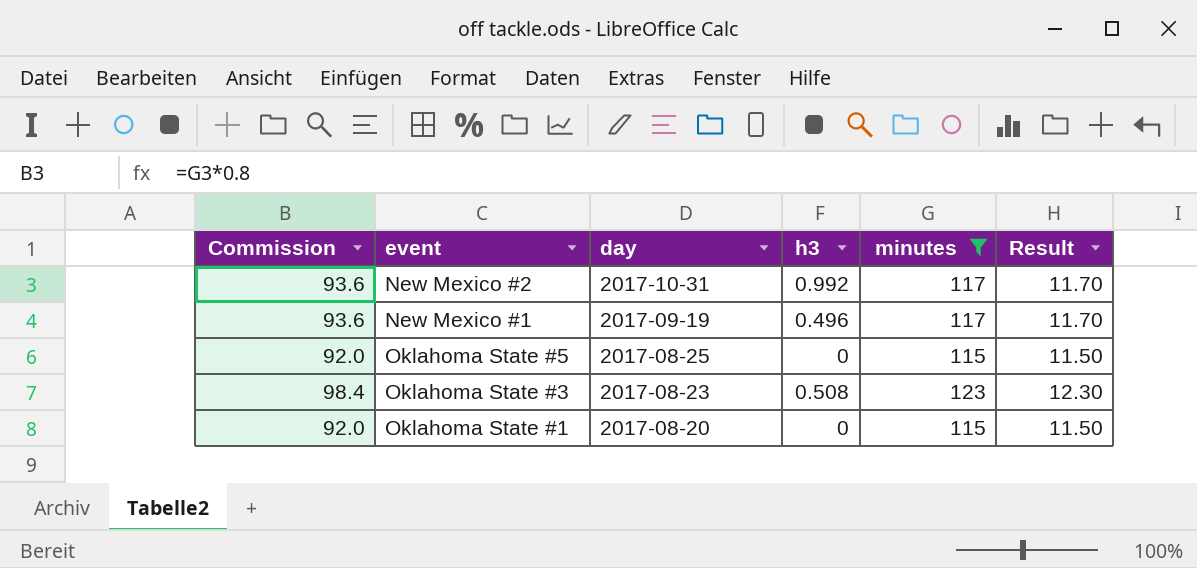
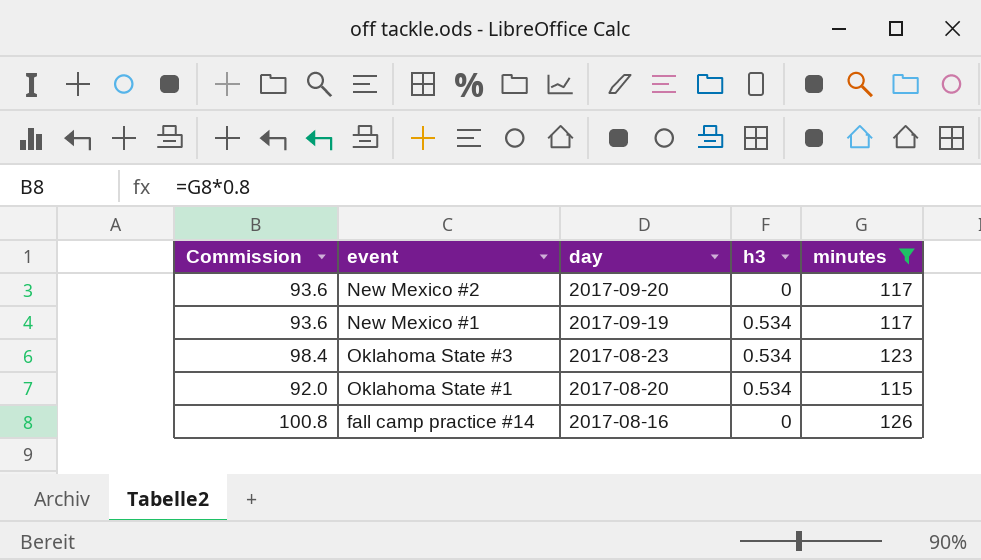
column Result | formula: [minutes] * 0.1 -> none
row Oklahoma State #5: 92.0 | 2017-08-25 | 0 | 115 | 11.50 -> none
New Mexico #2 | day: 2017-10-31 -> 2017-09-20
New Mexico #2 | h3: 0.992 -> 0
New Mexico #1 | h3: 0.496 -> 0.534
Oklahoma State #3 | h3: 0.508 -> 0.534
Oklahoma State #1 | h3: 0 -> 0.534
row fall camp practice #14: none -> 100.8 | 2017-08-16 | 0 | 126

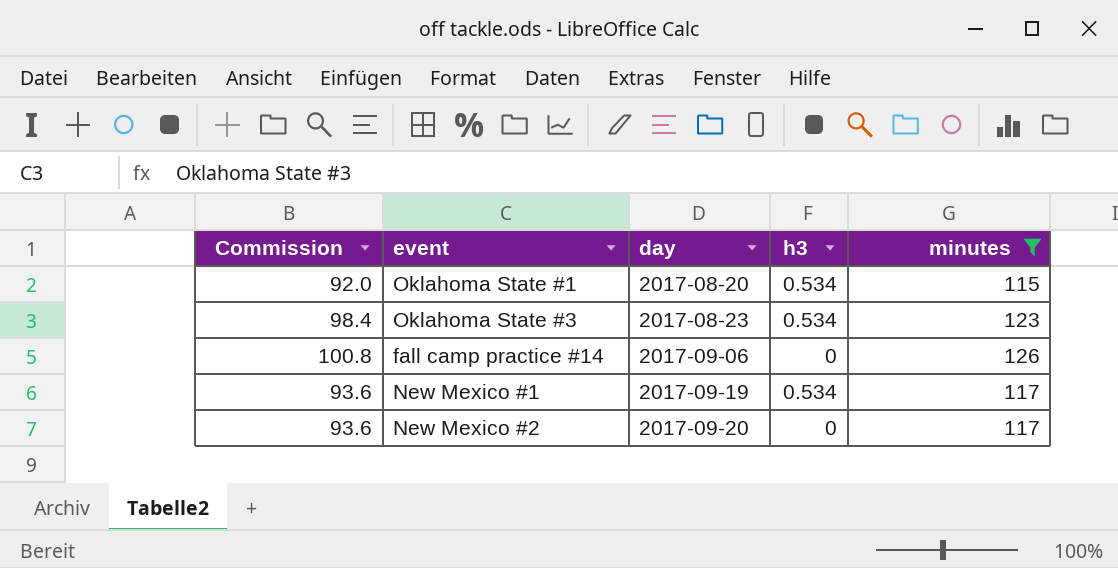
row order: day descending -> day ascending
fall camp practice #14 | day: 2017-08-16 -> 2017-09-06

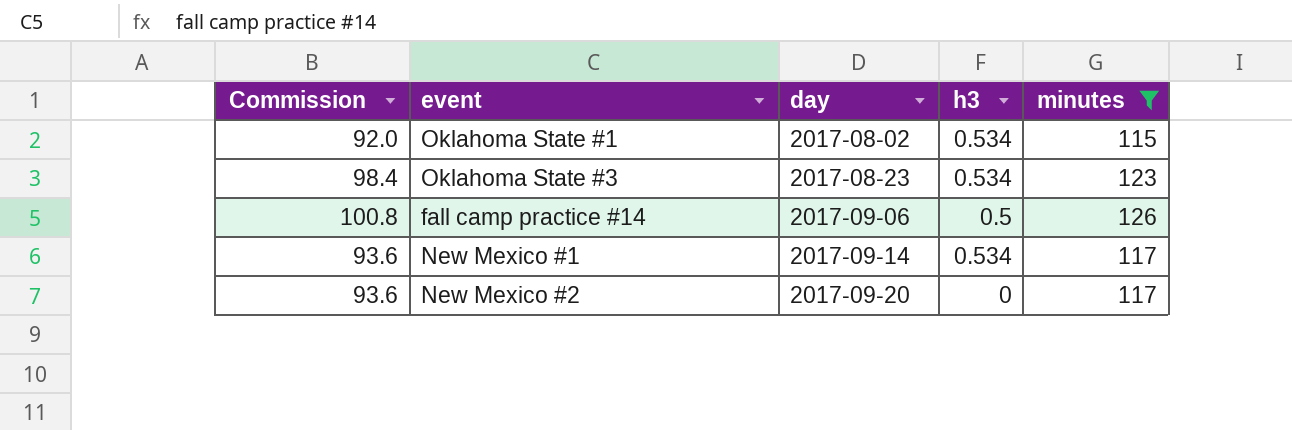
Oklahoma State #1 | day: 2017-08-20 -> 2017-08-02
fall camp practice #14 | h3: 0 -> 0.5
New Mexico #1 | day: 2017-09-19 -> 2017-09-14

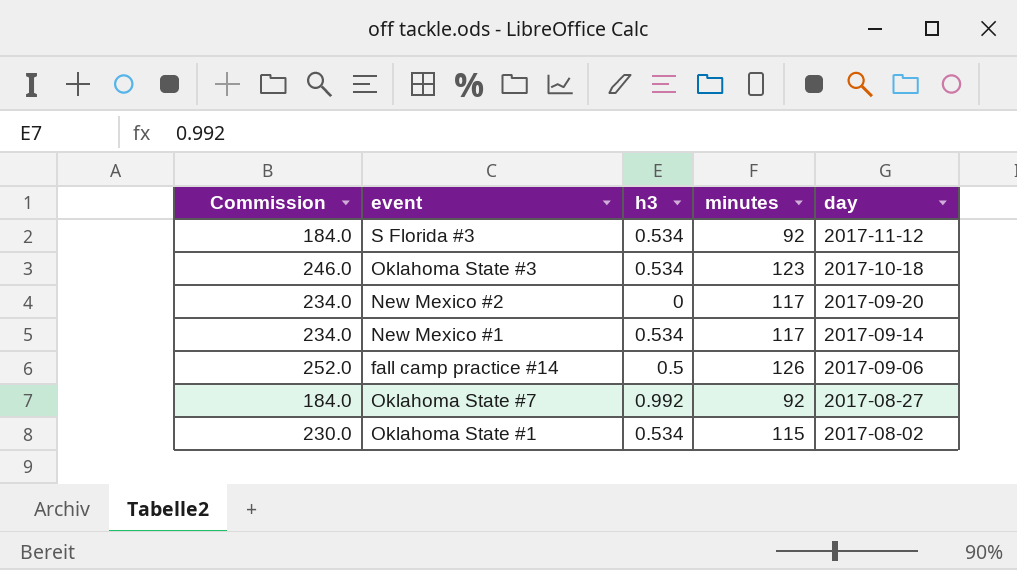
filter: minutes != 92 -> none
row order: day ascending -> day descending
column Commission | formula: [minutes] * 0.8 -> [minutes] * 2
column day | position: 3 -> 5
Oklahoma State #3 | day: 2017-08-23 -> 2017-10-18

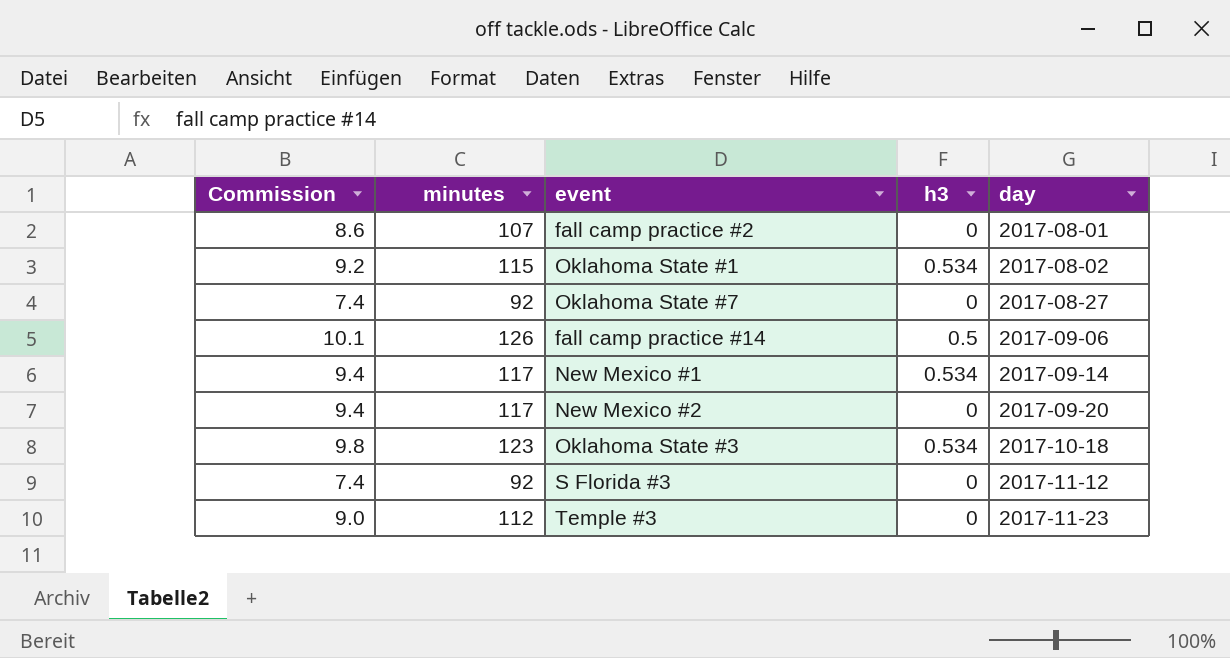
row order: day descending -> day ascending
column Commission | formula: [minutes] * 2 -> [minutes] * 0.08
column minutes | position: 4 -> 2
row fall camp practice #2: none -> 8.6 | 107 | 0 | 2017-08-01
Oklahoma State #7 | h3: 0.992 -> 0
S Florida #3 | h3: 0.534 -> 0
row Temple #3: none -> 9.0 | 112 | 0 | 2017-11-23

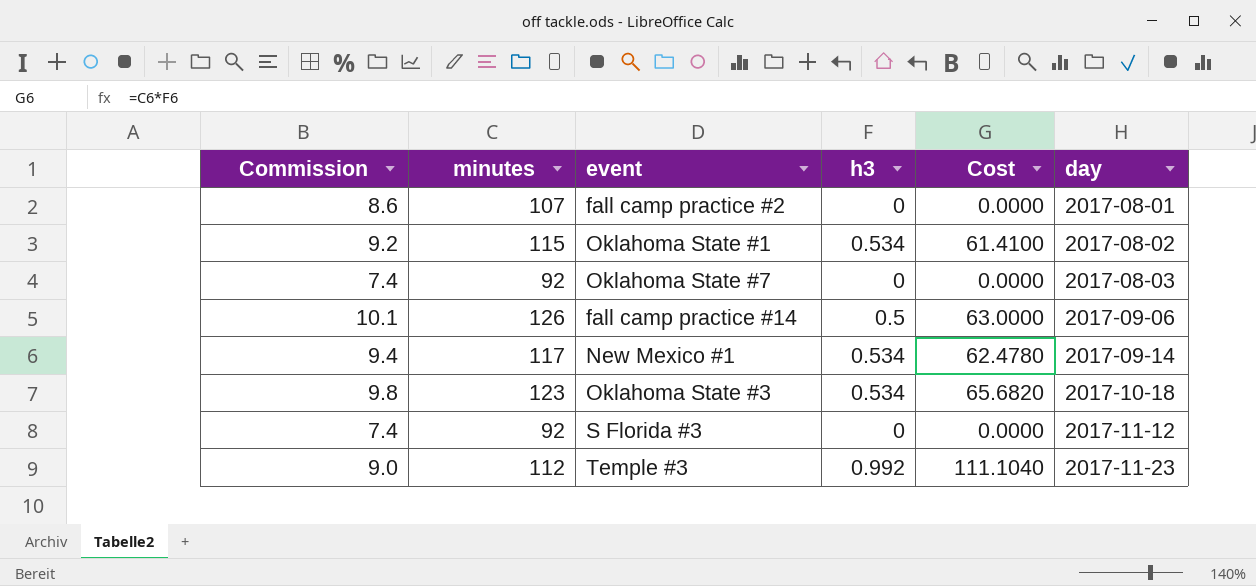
column Cost | formula: none -> [minutes] * [h3]
row New Mexico #2: 9.4 | 117 | 0 | 2017-09-20 -> none
Oklahoma State #7 | day: 2017-08-27 -> 2017-08-03
Temple #3 | h3: 0 -> 0.992

